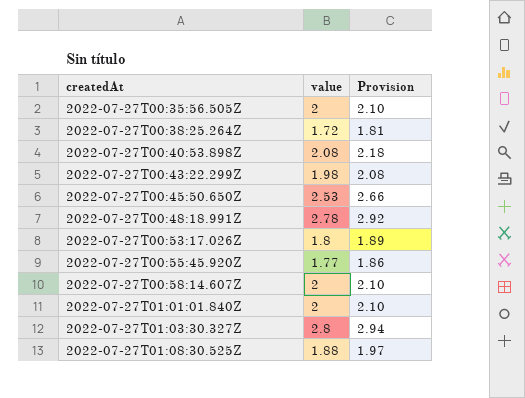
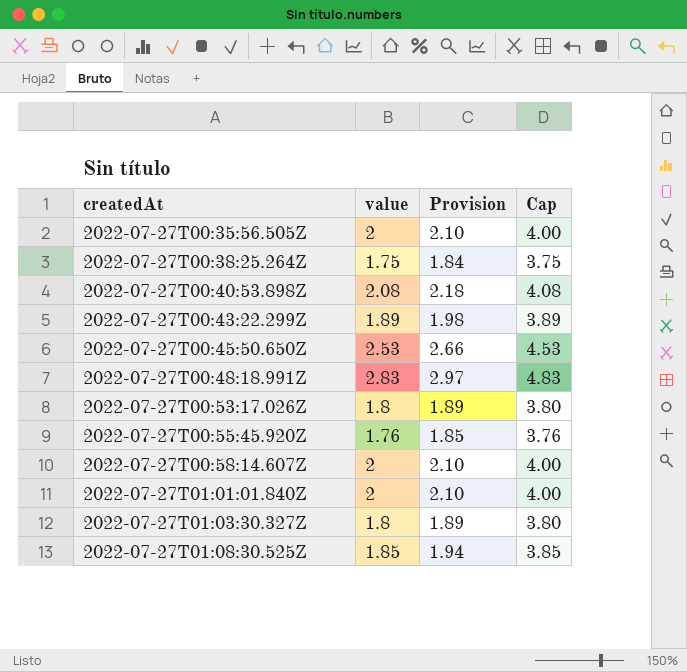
column Cap | formula: none -> [value] + 2
2022-07-27T00:38:25.264Z | value: 1.72 -> 1.75
2022-07-27T00:38:25.264Z | Provision: 1.81 -> 1.84
2022-07-27T00:43:22.299Z | value: 1.98 -> 1.89
2022-07-27T00:43:22.299Z | Provision: 2.08 -> 1.98
2022-07-27T00:48:18.991Z | value: 2.78 -> 2.83
2022-07-27T00:48:18.991Z | Provision: 2.92 -> 2.97
2022-07-27T00:55:45.920Z | value: 1.77 -> 1.76
2022-07-27T00:55:45.920Z | Provision: 1.86 -> 1.85
2022-07-27T01:03:30.327Z | value: 2.8 -> 1.8
2022-07-27T01:03:30.327Z | Provision: 2.94 -> 1.89
2022-07-27T01:08:30.525Z | value: 1.88 -> 1.85
2022-07-27T01:08:30.525Z | Provision: 1.97 -> 1.94

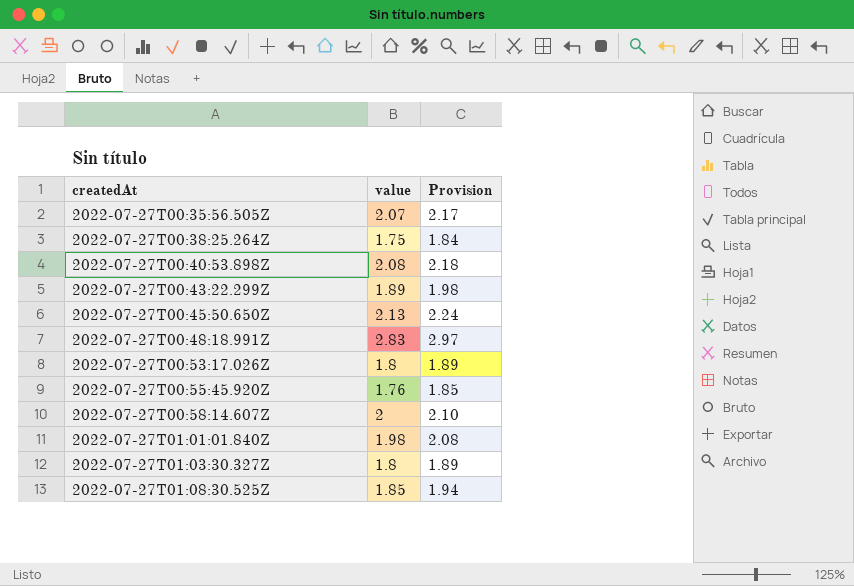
column Cap | formula: [value] + 2 -> none
2022-07-27T00:35:56.505Z | value: 2 -> 2.07
2022-07-27T00:35:56.505Z | Provision: 2.10 -> 2.17
2022-07-27T00:45:50.650Z | value: 2.53 -> 2.13
2022-07-27T00:45:50.650Z | Provision: 2.66 -> 2.24
2022-07-27T01:01:01.840Z | value: 2 -> 1.98
2022-07-27T01:01:01.840Z | Provision: 2.10 -> 2.08

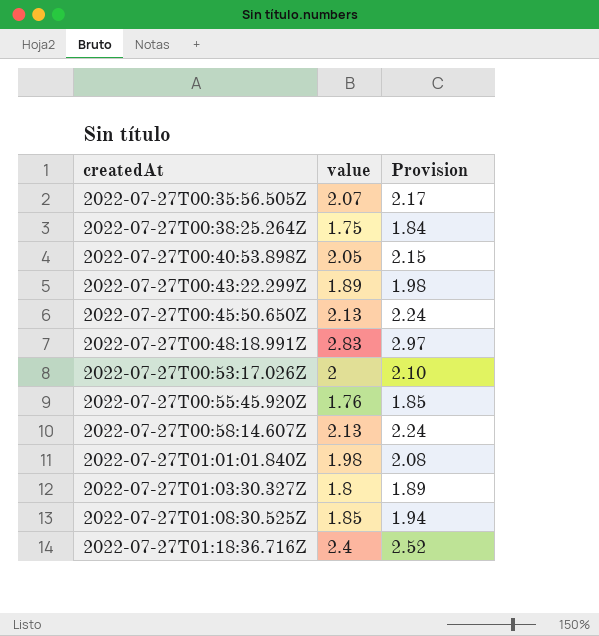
2022-07-27T00:40:53.898Z | value: 2.08 -> 2.05
2022-07-27T00:40:53.898Z | Provision: 2.18 -> 2.15
2022-07-27T00:53:17.026Z | value: 1.8 -> 2
2022-07-27T00:53:17.026Z | Provision: 1.89 -> 2.10
2022-07-27T00:58:14.607Z | value: 2 -> 2.13
2022-07-27T00:58:14.607Z | Provision: 2.10 -> 2.24
row 2022-07-27T01:18:36.716Z: none -> 2.4 | 2.52

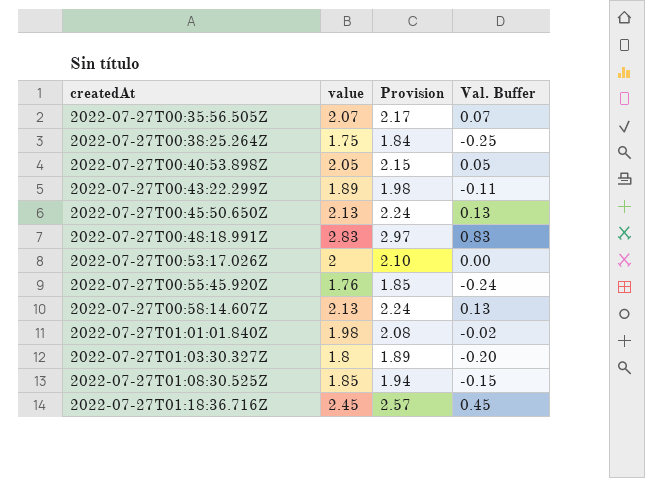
column Val. Buffer | formula: none -> [value] - 2
2022-07-27T01:18:36.716Z | value: 2.4 -> 2.45
2022-07-27T01:18:36.716Z | Provision: 2.52 -> 2.57

